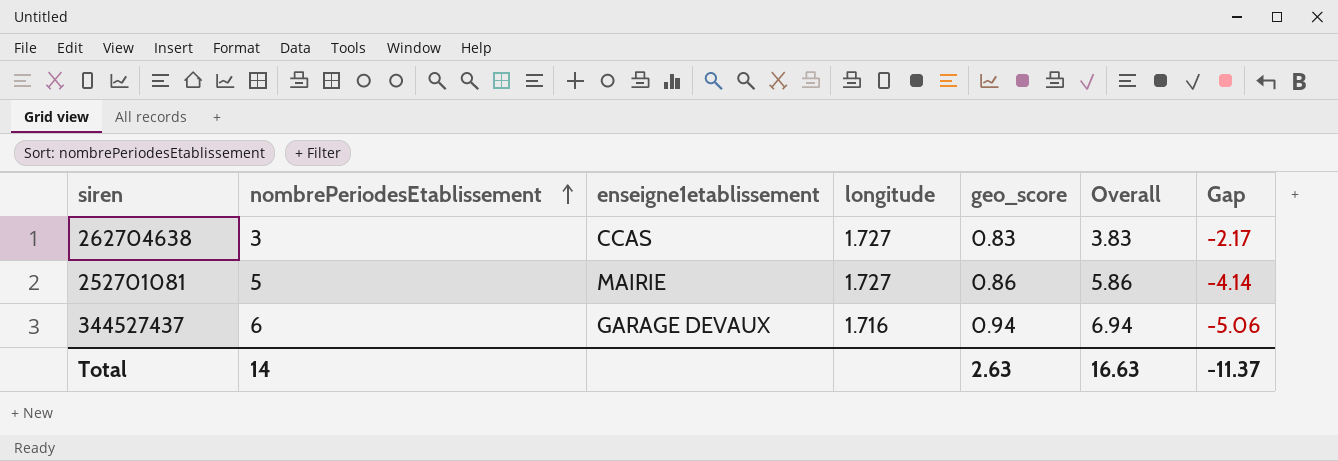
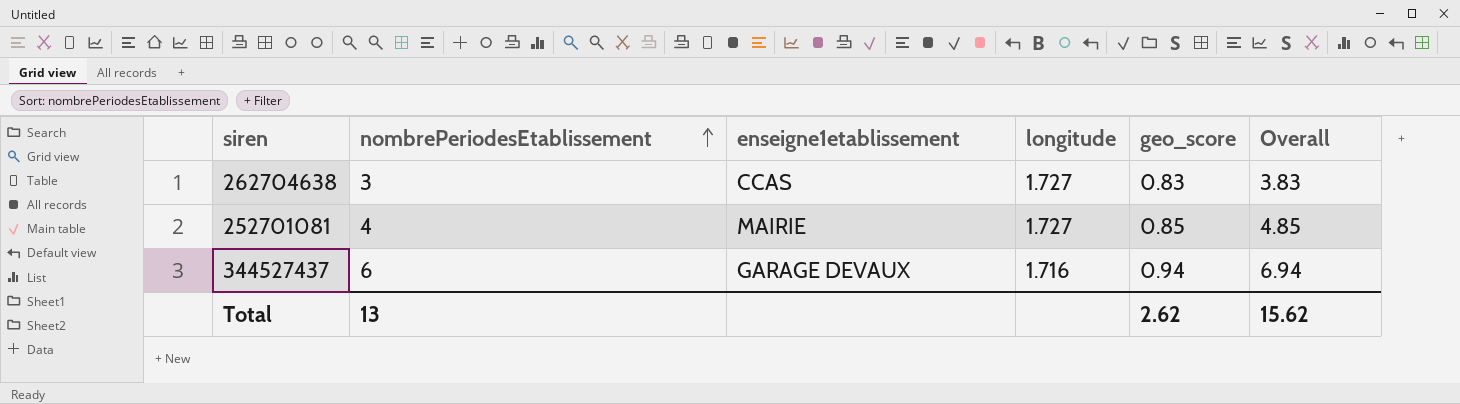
column Gap | formula: [geo_score] - [nombrePeriodesEtablissement] -> none
252701081 | nombrePeriodesEtablissement: 5 -> 4
252701081 | geo_score: 0.86 -> 0.85
252701081 | Overall: 5.86 -> 4.85
Total | nombrePeriodesEtablissement: 14 -> 13
Total | geo_score: 2.63 -> 2.62
Total | Overall: 16.63 -> 15.62

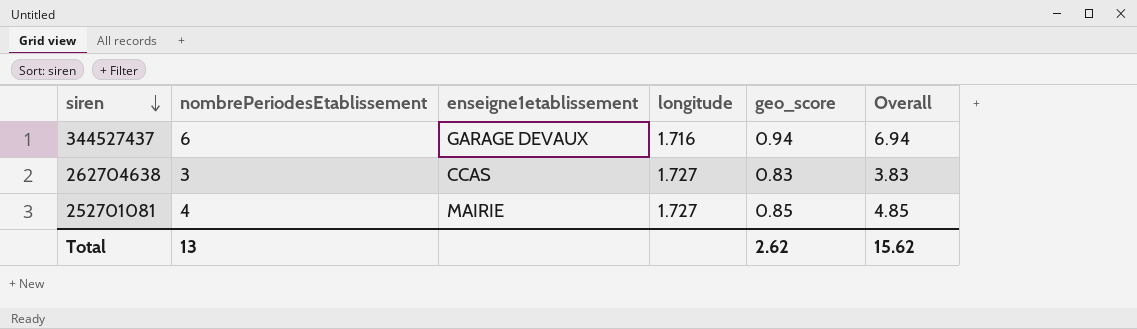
row order: nombrePeriodesEtablissement ascending -> siren descending

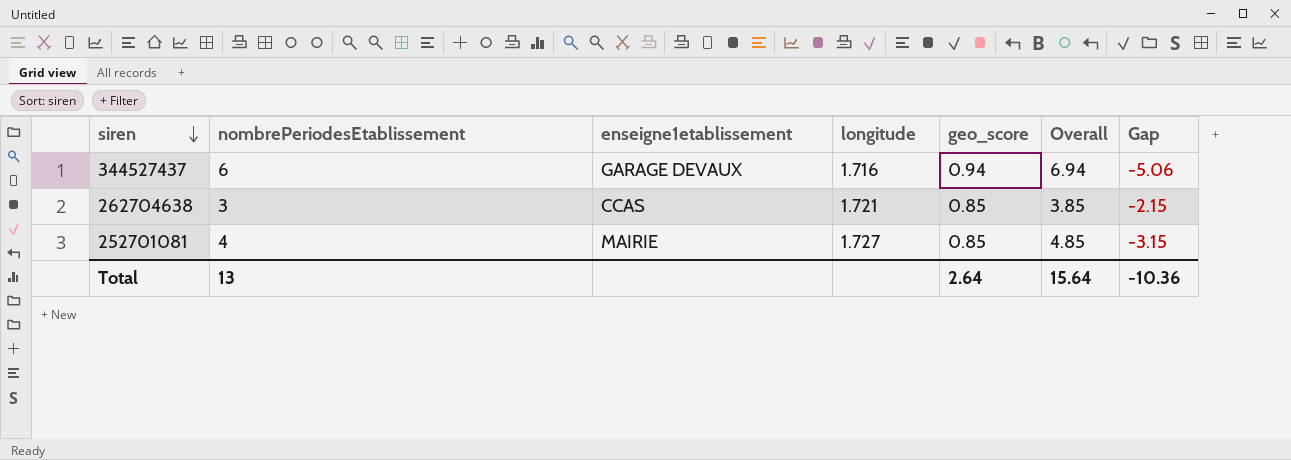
column Gap | formula: none -> [geo_score] - [nombrePeriodesEtablissement]
262704638 | longitude: 1.727 -> 1.721
262704638 | geo_score: 0.83 -> 0.85
262704638 | Overall: 3.83 -> 3.85
Total | geo_score: 2.62 -> 2.64
Total | Overall: 15.62 -> 15.64

